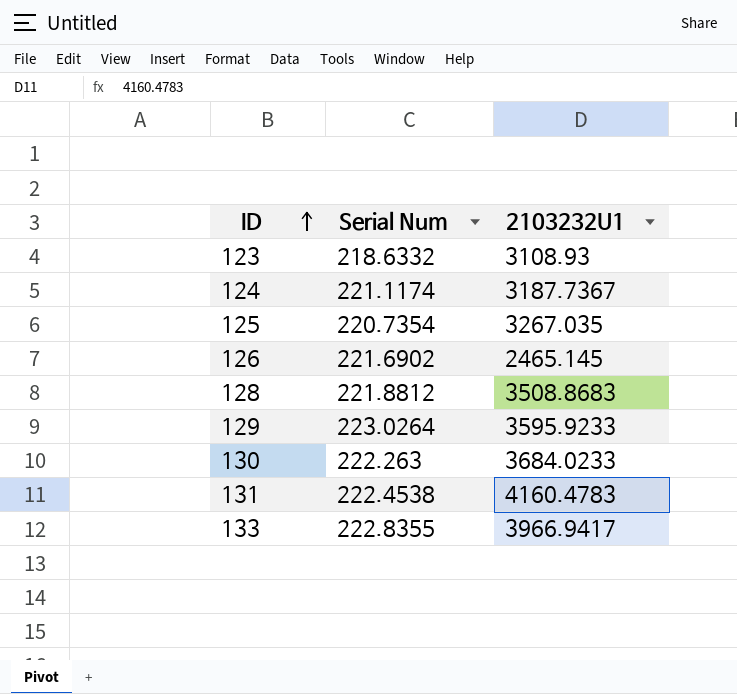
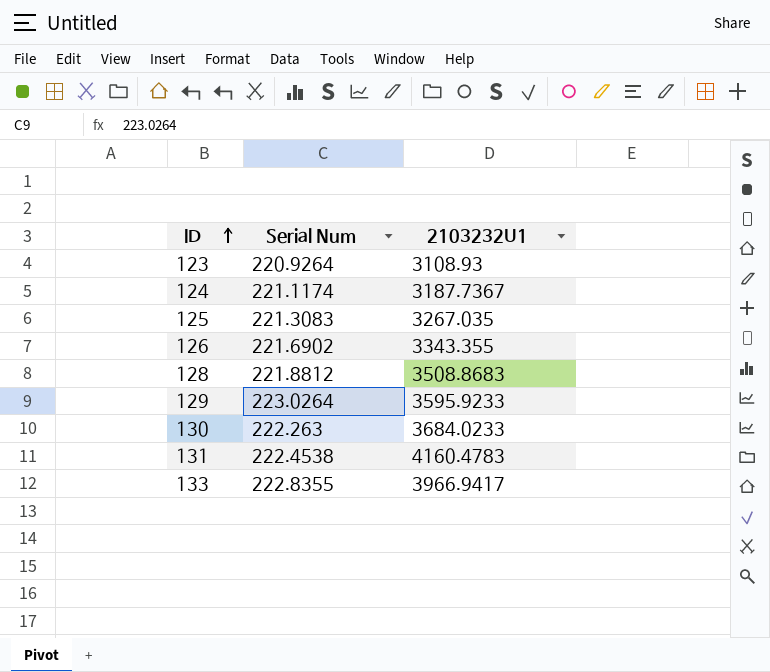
123 | Serial Num: 218.6332 -> 220.9264
125 | Serial Num: 220.7354 -> 221.3083
126 | 2103232U1: 2465.145 -> 3343.355

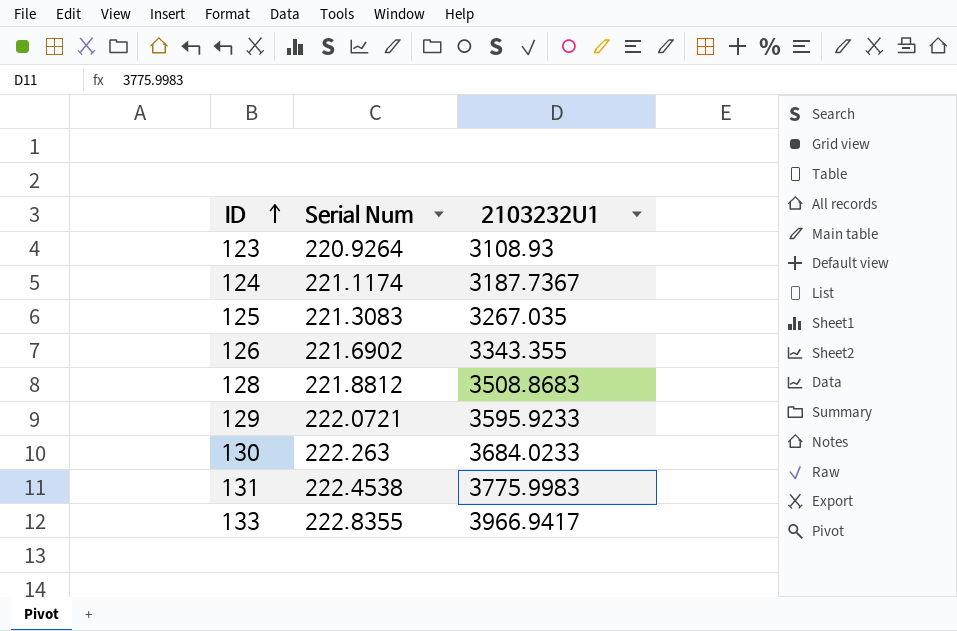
129 | Serial Num: 223.0264 -> 222.0721
131 | 2103232U1: 4160.4783 -> 3775.9983

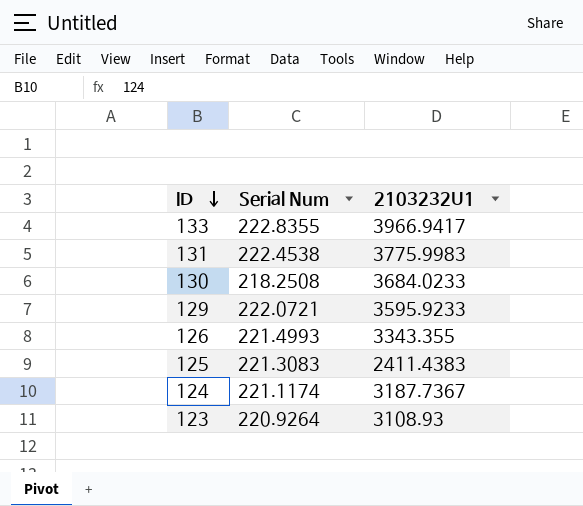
row order: ID ascending -> ID descending
row 128: 221.8812 | 3508.8683 -> none
130 | Serial Num: 222.263 -> 218.2508
126 | Serial Num: 221.6902 -> 221.4993
125 | 2103232U1: 3267.035 -> 2411.4383

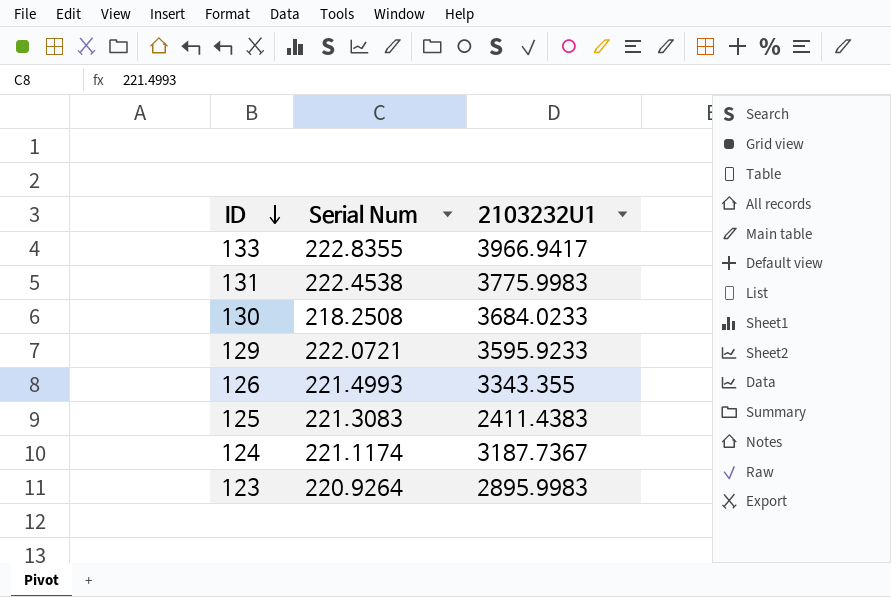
123 | 2103232U1: 3108.93 -> 2895.9983

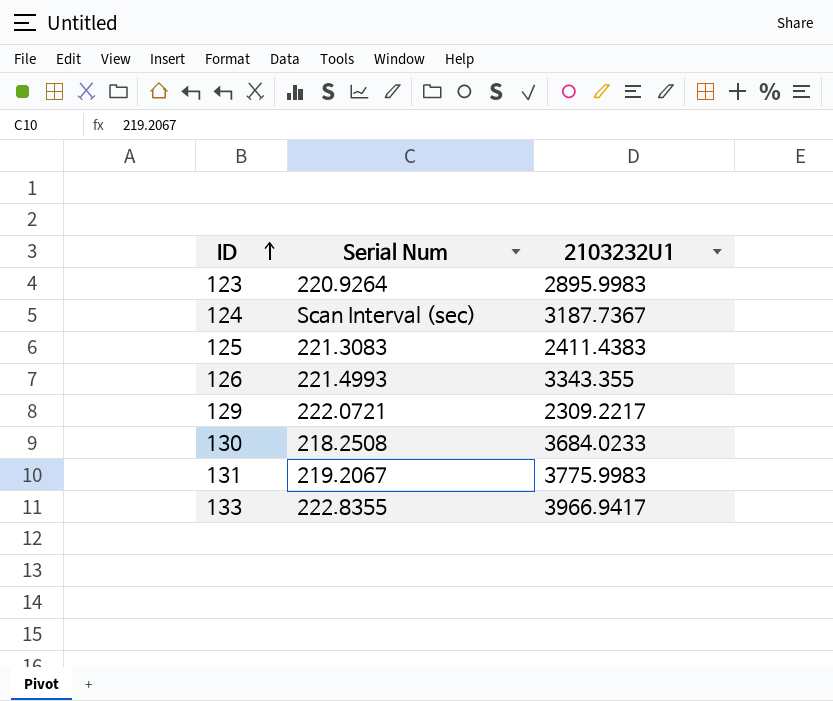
row order: ID descending -> ID ascending
124 | Serial Num: 221.1174 -> Scan Interval (sec)
129 | 2103232U1: 3595.9233 -> 2309.2217
131 | Serial Num: 222.4538 -> 219.2067

